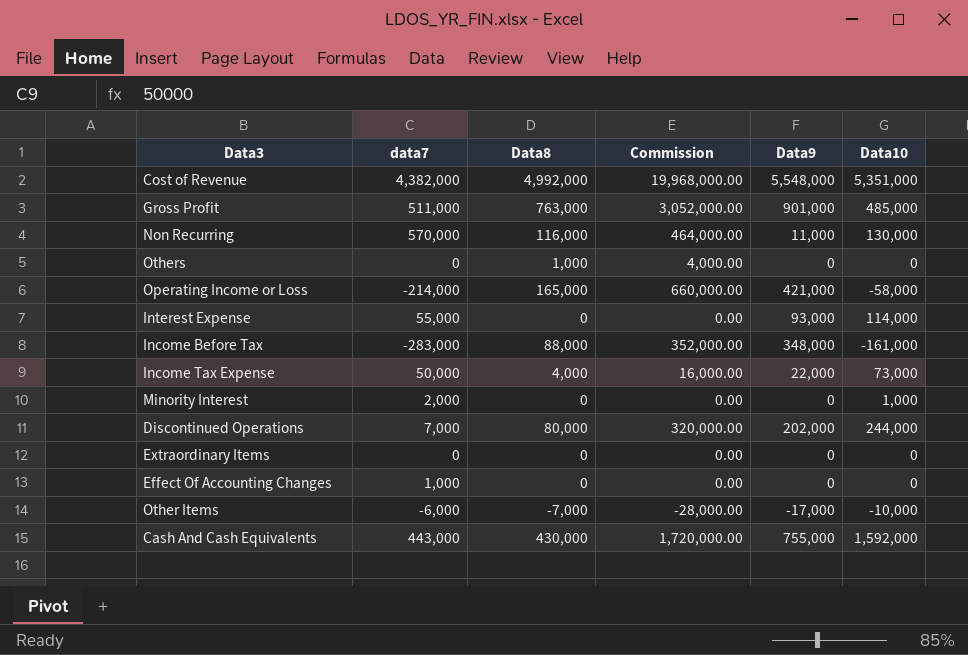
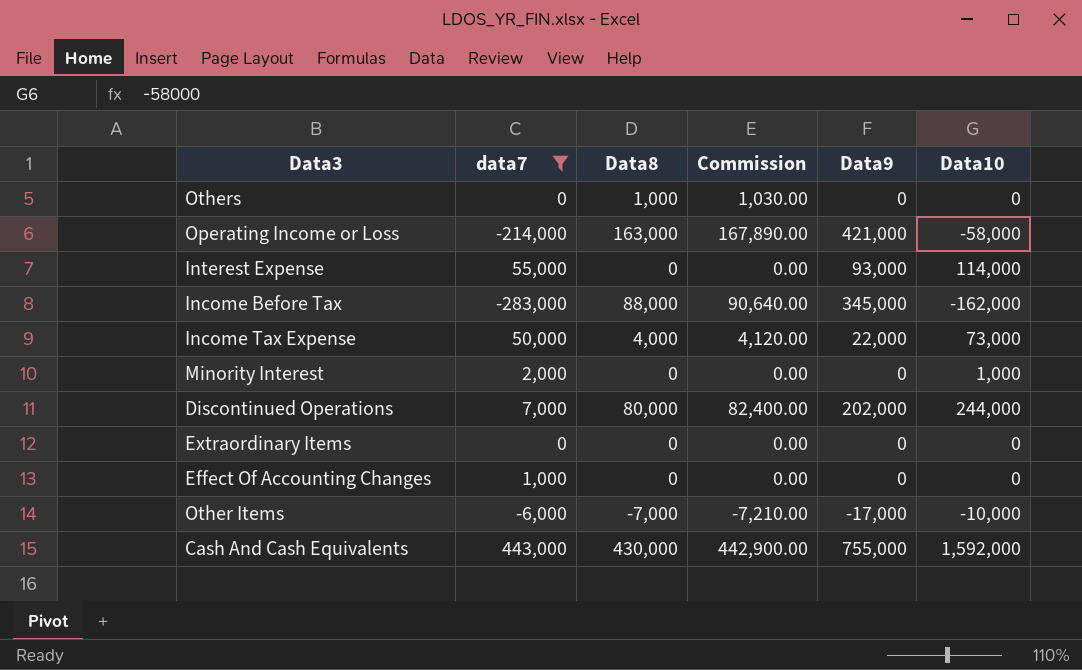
filter: none -> data7 <= 443,000
column Commission | formula: [Data8] * 4 -> [Data8] * 1.03
Operating Income or Loss | Data8: 165,000 -> 163,000
Income Before Tax | Data9: 348,000 -> 345,000
Income Before Tax | Data10: -161,000 -> -162,000

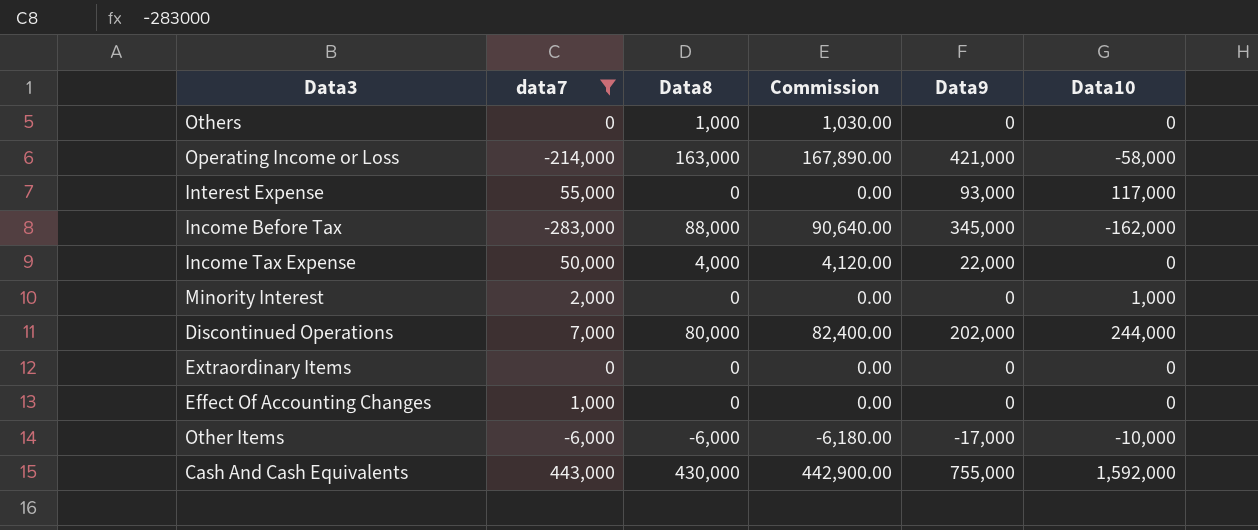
Interest Expense | Data10: 114,000 -> 117,000
Income Tax Expense | Data10: 73,000 -> 0
Other Items | Data8: -7,000 -> -6,000
Other Items | Commission: -7,210.00 -> -6,180.00

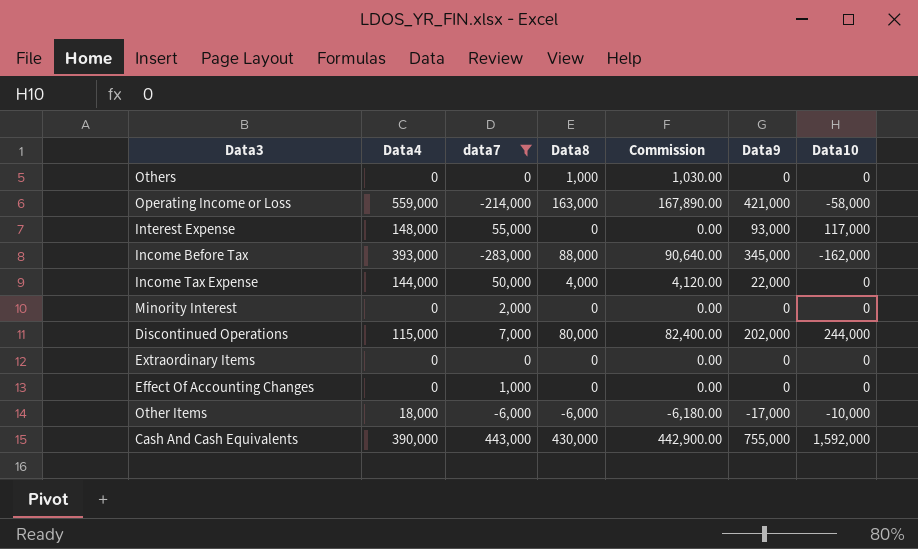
column Data4 | position: none -> 2
Minority Interest | Data10: 1,000 -> 0

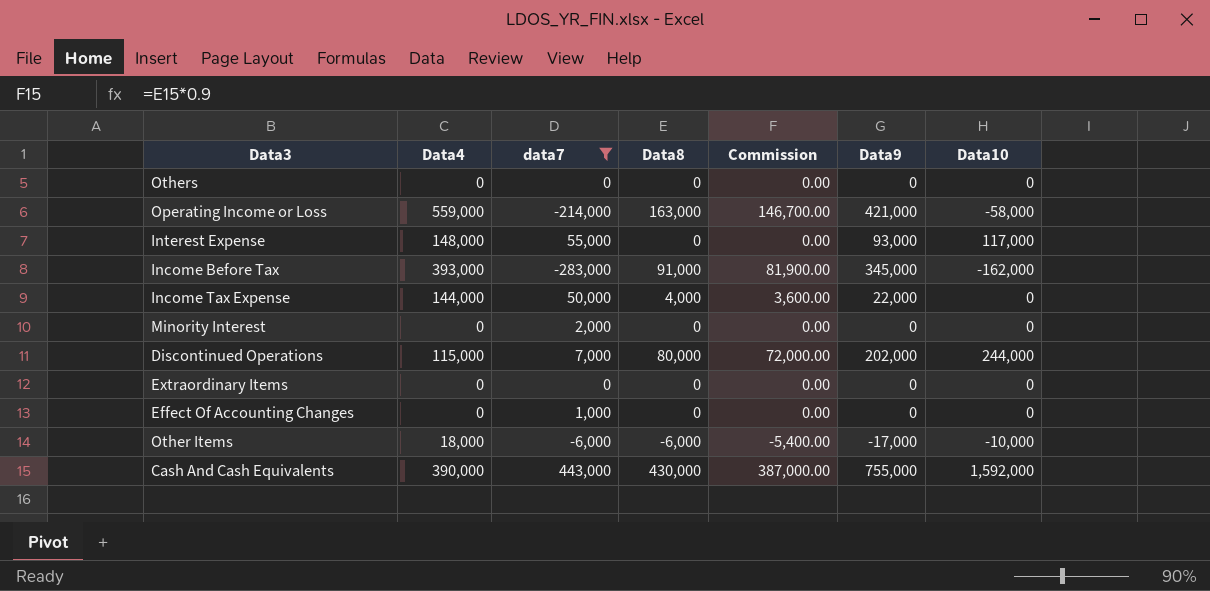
column Commission | formula: [Data8] * 1.03 -> [Data8] * 0.9
Others | Data8: 1,000 -> 0
Income Before Tax | Data8: 88,000 -> 91,000

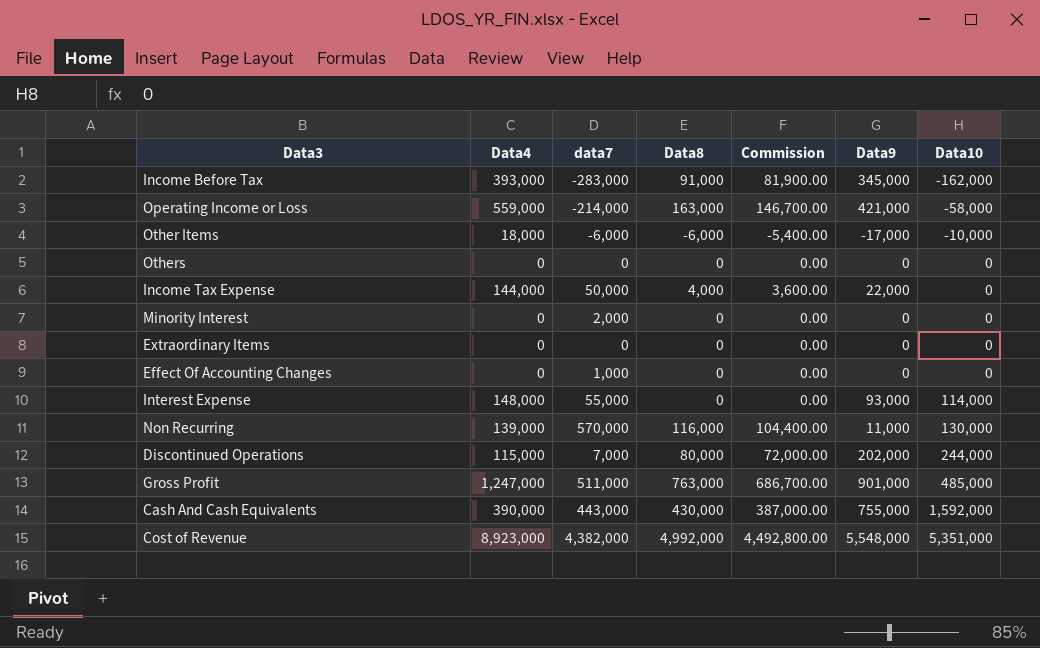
filter: data7 <= 443,000 -> none
row order: none -> Data10 ascending
Interest Expense | Data10: 117,000 -> 114,000

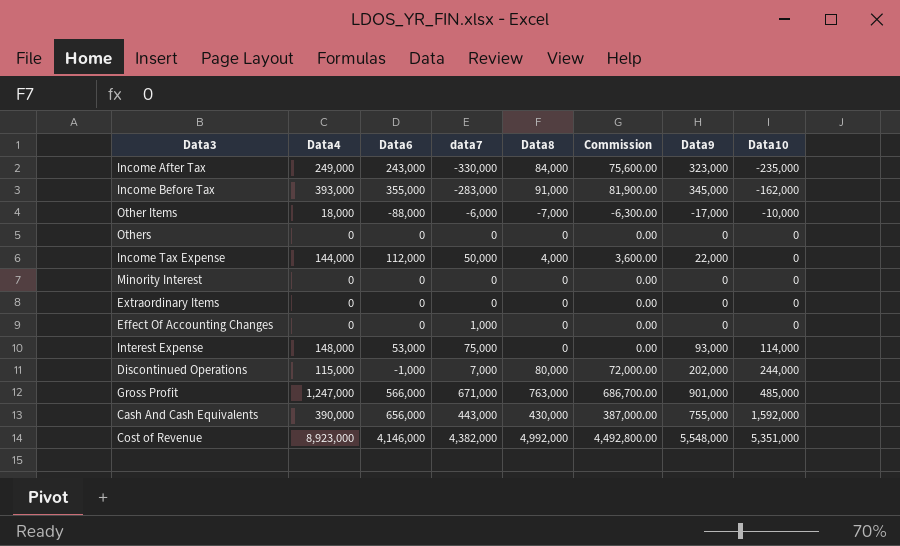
column Data6 | position: none -> 3
row Operating Income or Loss: 559,000 | -214,000 | 163,000 | 146,700.00 | 421,000 | -58,000 -> none
row Non Recurring: 139,000 | 570,000 | 116,000 | 104,400.00 | 11,000 | 130,000 -> none
row Income After Tax: none -> 249,000 | 243,000 | -330,000 | 84,000 | 75,600.00 | 323,000 | -235,000
Other Items | Data8: -6,000 -> -7,000
Other Items | Commission: -5,400.00 -> -6,300.00
Minority Interest | data7: 2,000 -> 0
Interest Expense | data7: 55,000 -> 75,000
Gross Profit | data7: 511,000 -> 671,000

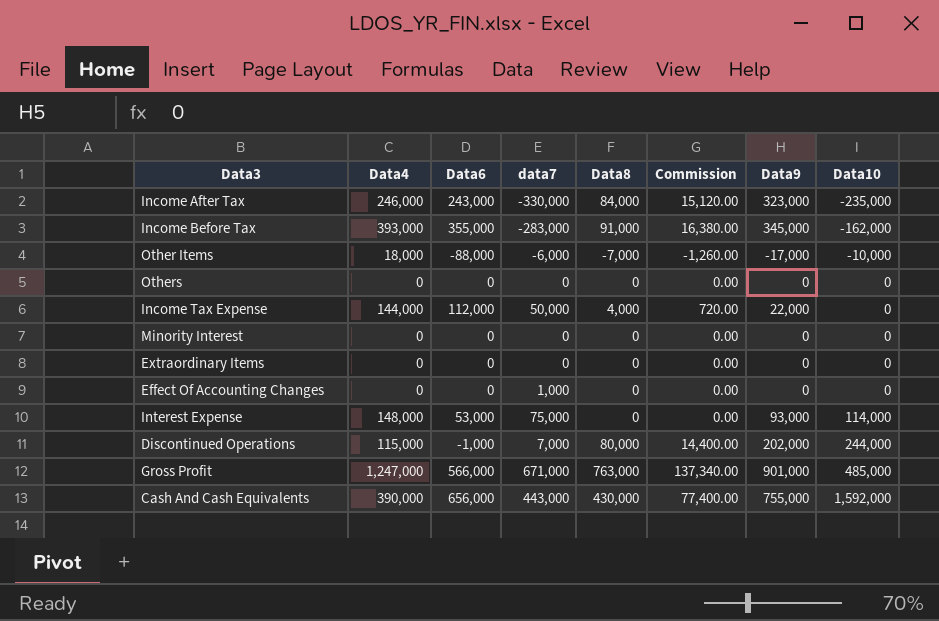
column Commission | formula: [Data8] * 0.9 -> [Data8] * 0.18
row Cost of Revenue: 8,923,000 | 4,146,000 | 4,382,000 | 4,992,000 | 4,492,800.00 | 5,548,000 | 5,351,000 -> none
Income After Tax | Data4: 249,000 -> 246,000

